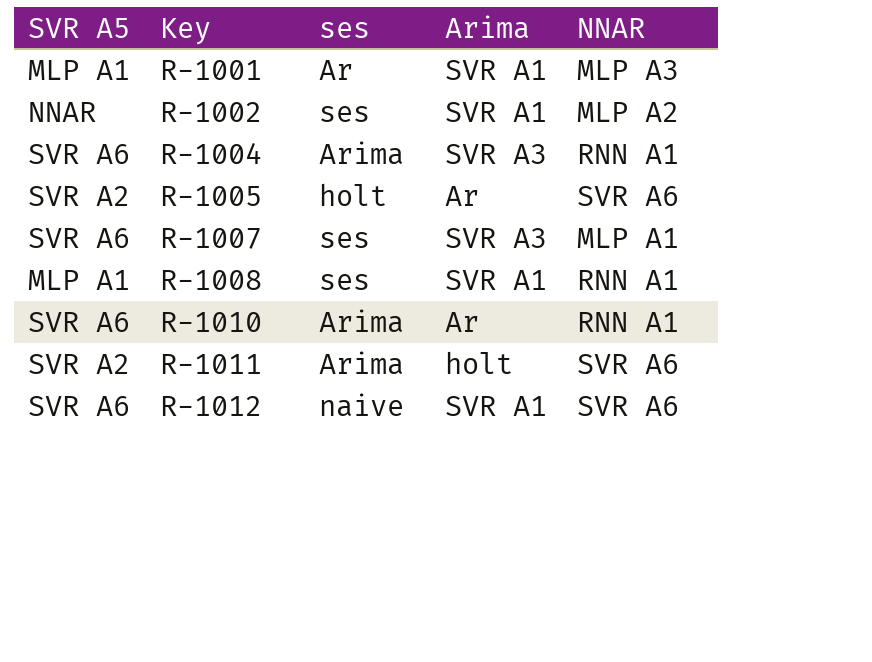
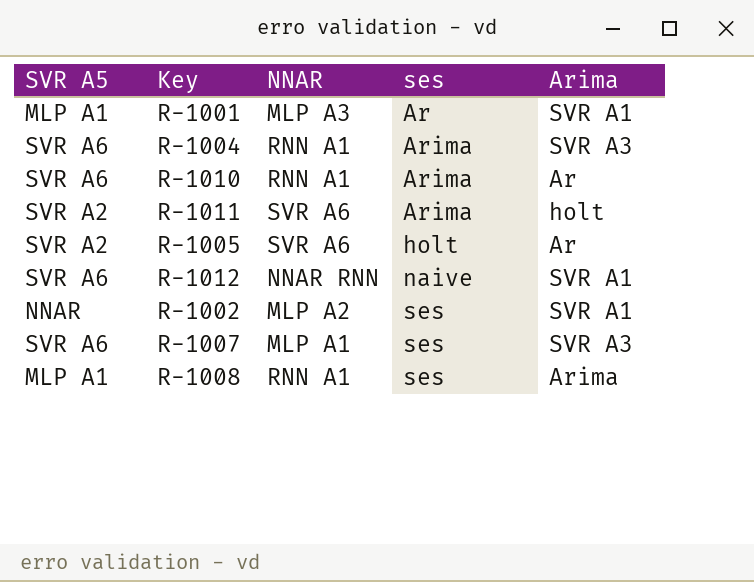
row order: Key ascending -> ses ascending
column NNAR | position: 5 -> 3
R-1012 | NNAR: SVR A6 -> NNAR RNN
R-1008 | Arima: SVR A1 -> Arima

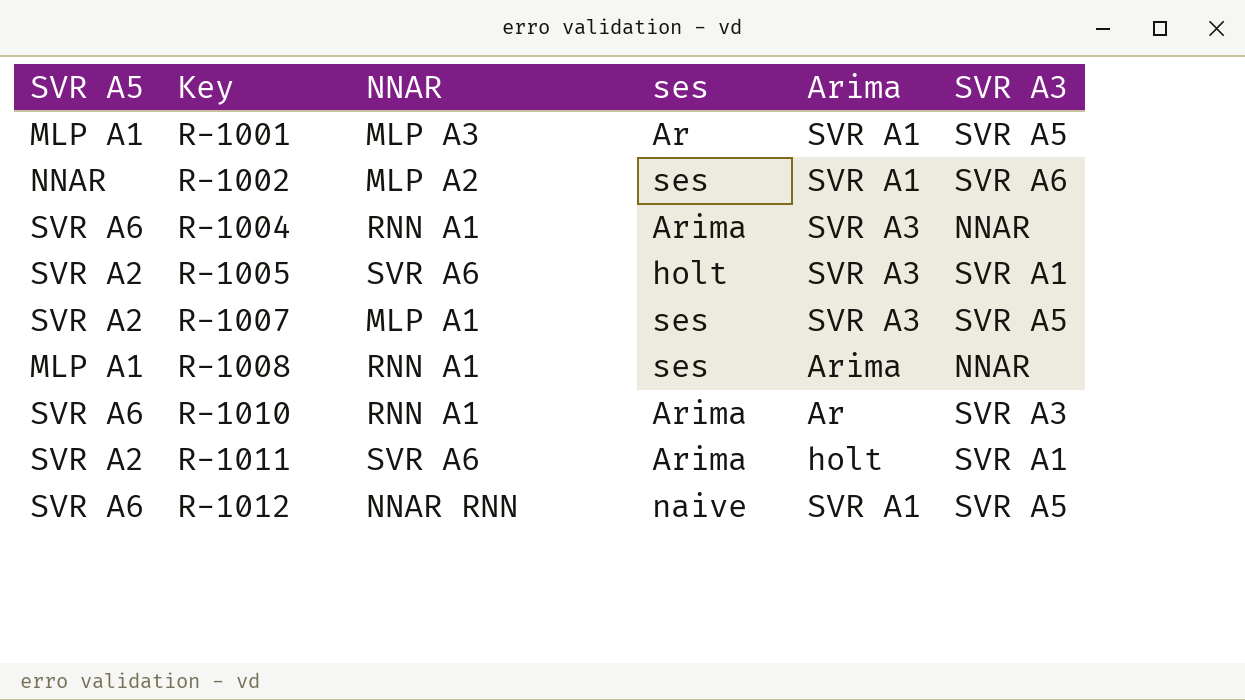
row order: ses ascending -> Key ascending
column SVR A3 | position: none -> 6
R-1005 | Arima: Ar -> SVR A3
R-1007 | SVR A5: SVR A6 -> SVR A2

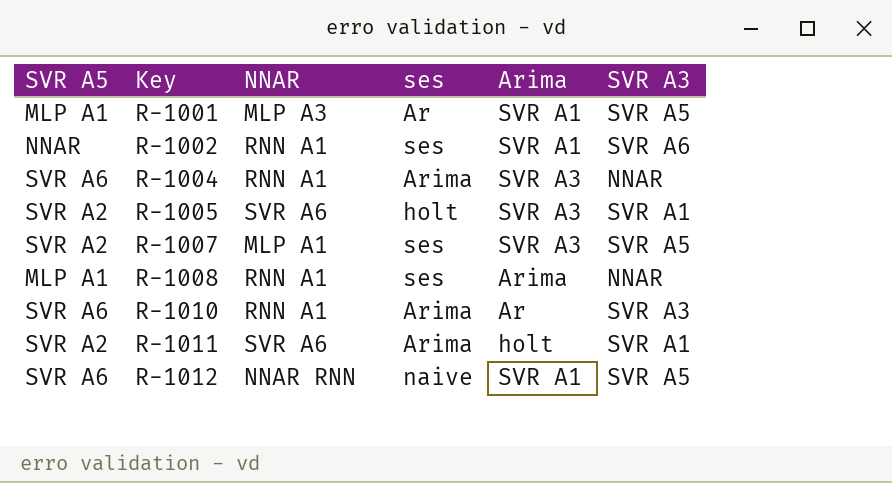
R-1002 | NNAR: MLP A2 -> RNN A1

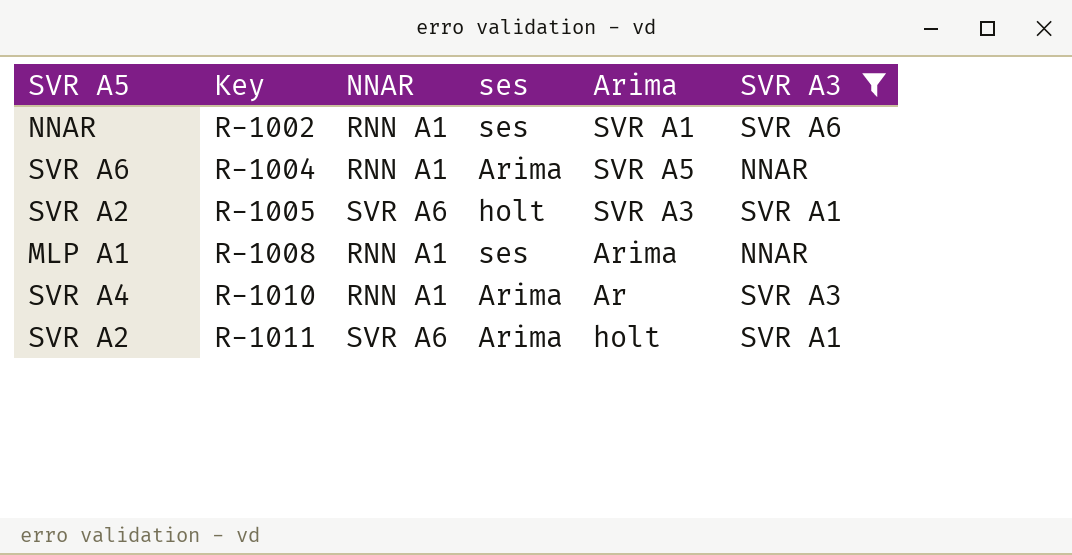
filter: none -> SVR A3 != SVR A5
R-1004 | Arima: SVR A3 -> SVR A5
R-1010 | SVR A5: SVR A6 -> SVR A4

